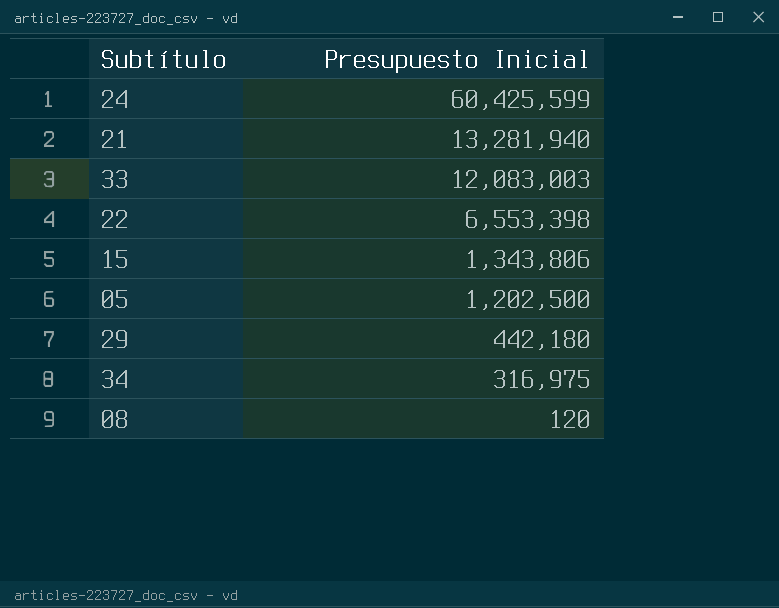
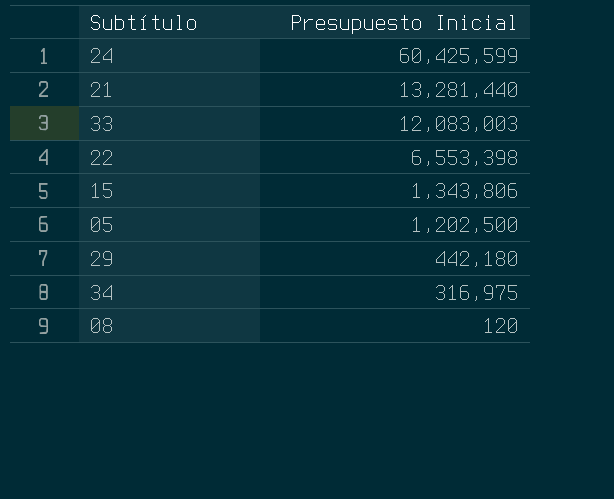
21 | Presupuesto Inicial: 13,281,940 -> 13,281,440

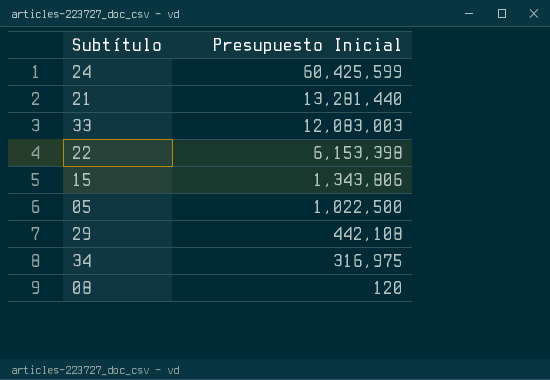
22 | Presupuesto Inicial: 6,553,398 -> 6,153,398
05 | Presupuesto Inicial: 1,202,500 -> 1,022,500
29 | Presupuesto Inicial: 442,180 -> 442,108

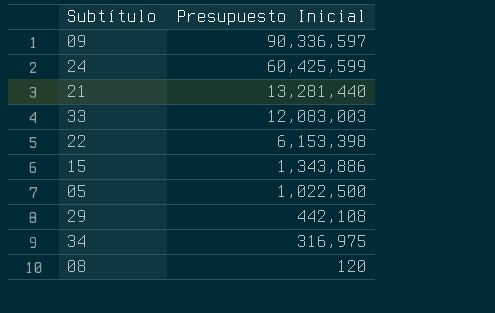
row 09: none -> 90,336,597
15 | Presupuesto Inicial: 1,343,806 -> 1,343,886

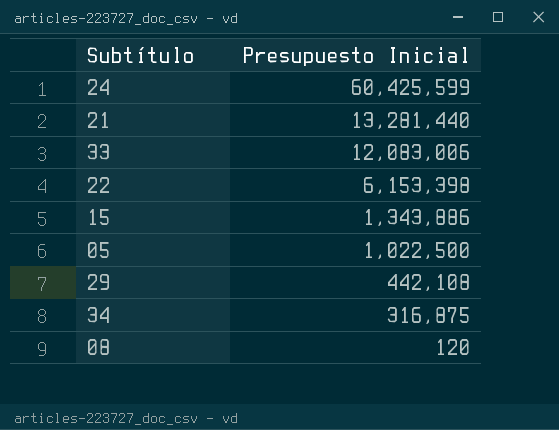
row 09: 90,336,597 -> none
33 | Presupuesto Inicial: 12,083,003 -> 12,083,006
34 | Presupuesto Inicial: 316,975 -> 316,875

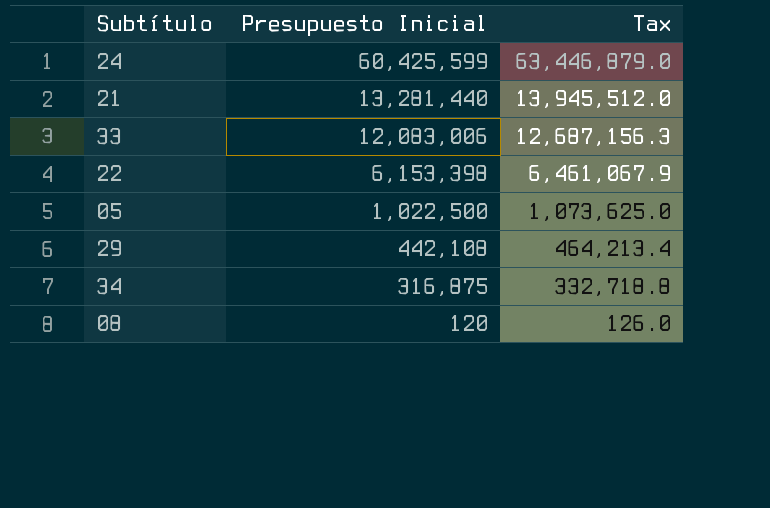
column Tax | formula: none -> [Presupuesto Inicial] * 1.05
row 15: 1,343,886 -> none

